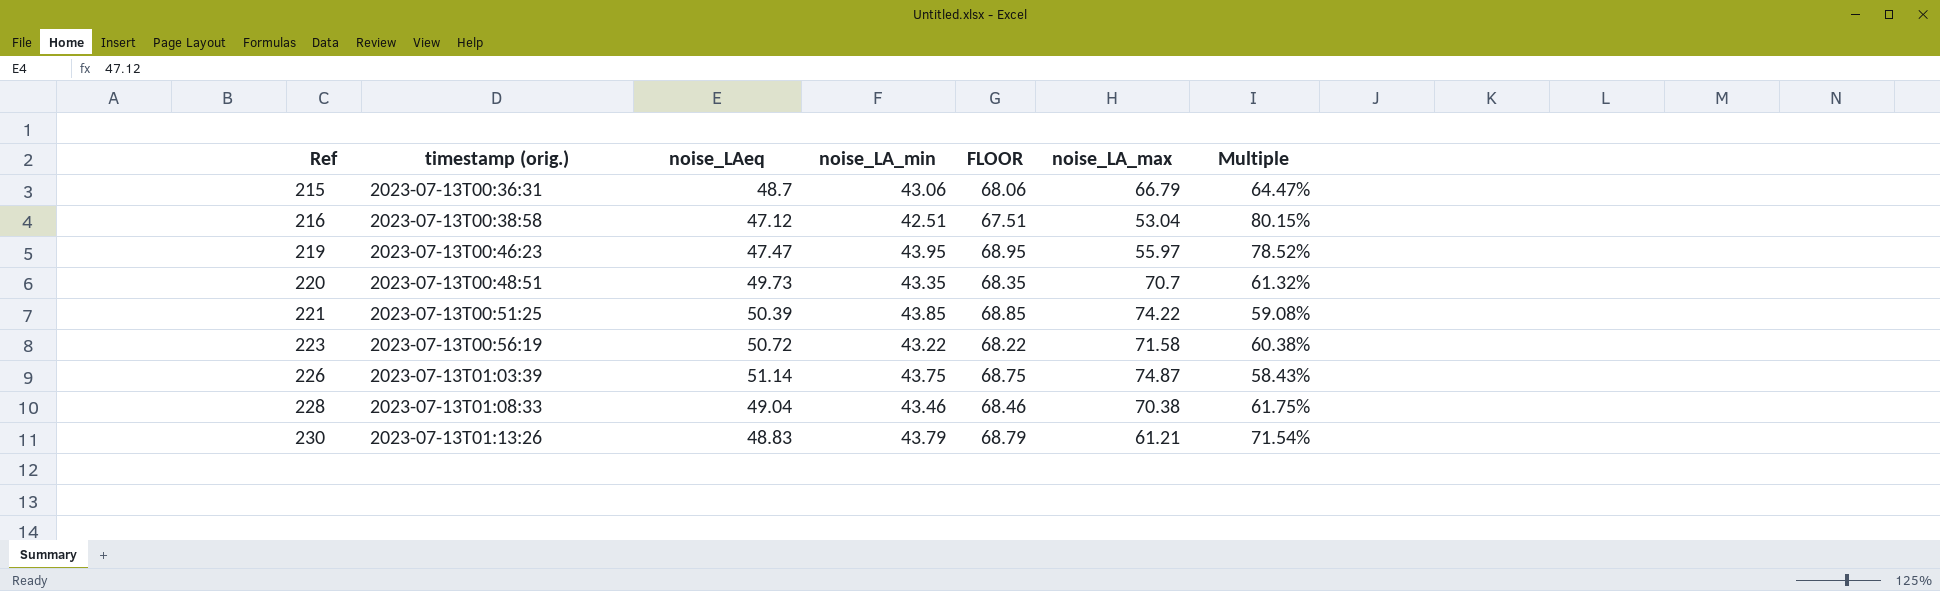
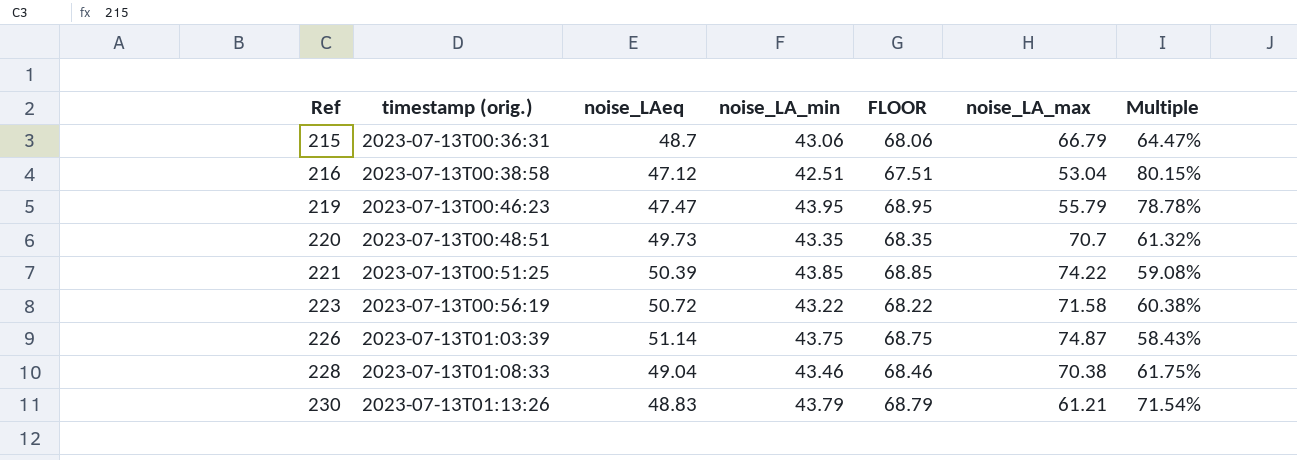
219 | noise_LA_max: 55.97 -> 55.79
219 | Multiple: 78.52% -> 78.78%

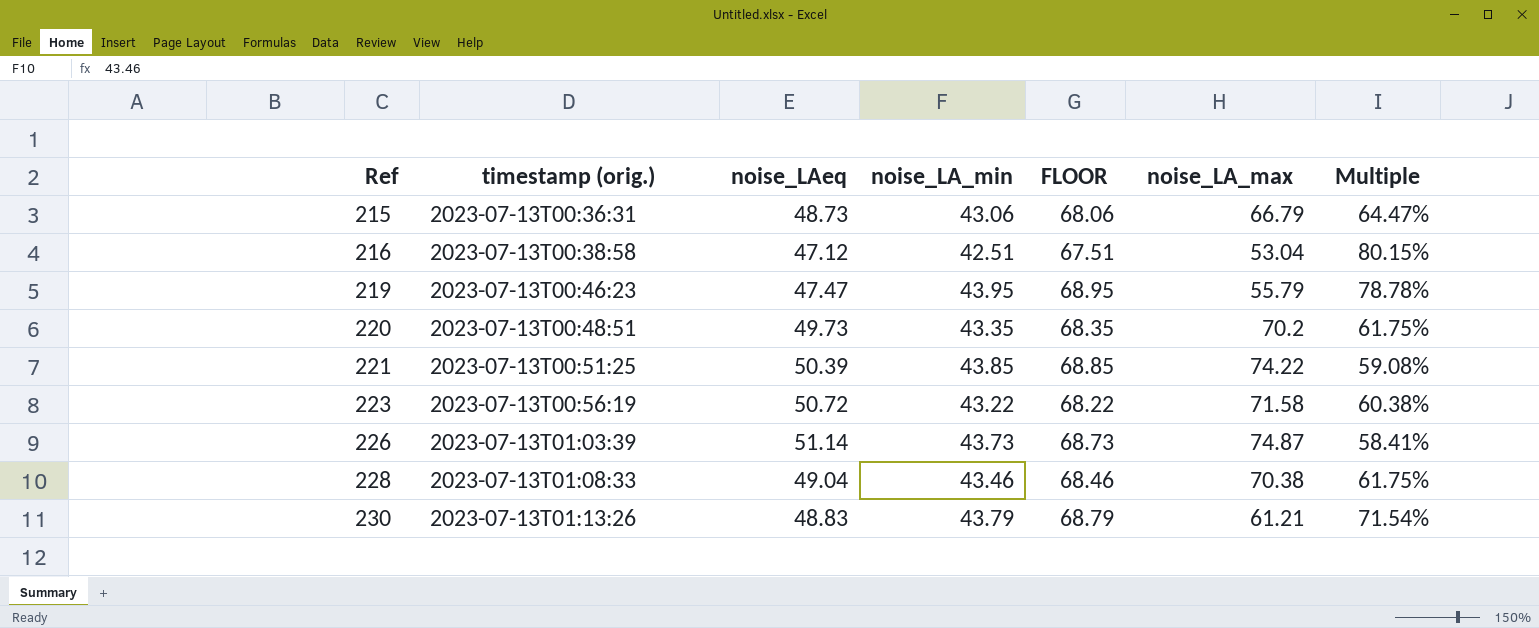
215 | noise_LAeq: 48.7 -> 48.73
220 | noise_LA_max: 70.7 -> 70.2
220 | Multiple: 61.32% -> 61.75%
226 | noise_LA_min: 43.75 -> 43.73
226 | FLOOR: 68.75 -> 68.73
226 | Multiple: 58.43% -> 58.41%

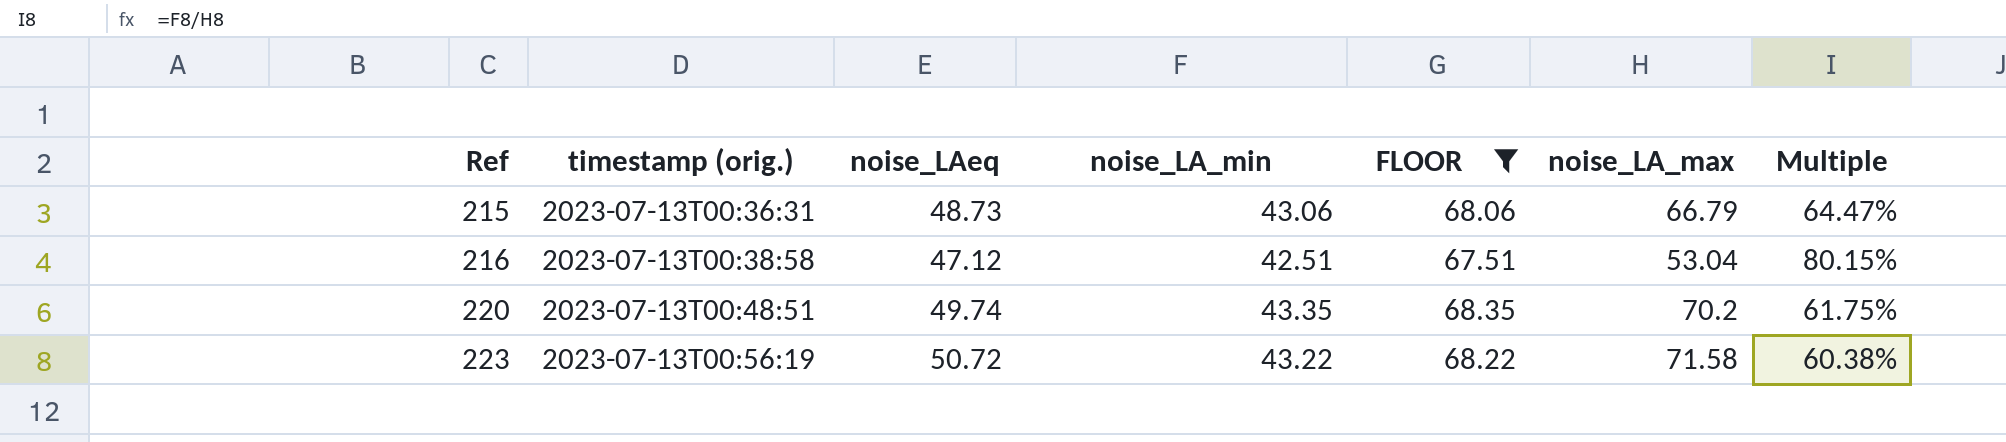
filter: none -> FLOOR <= 68.35
220 | noise_LAeq: 49.73 -> 49.74

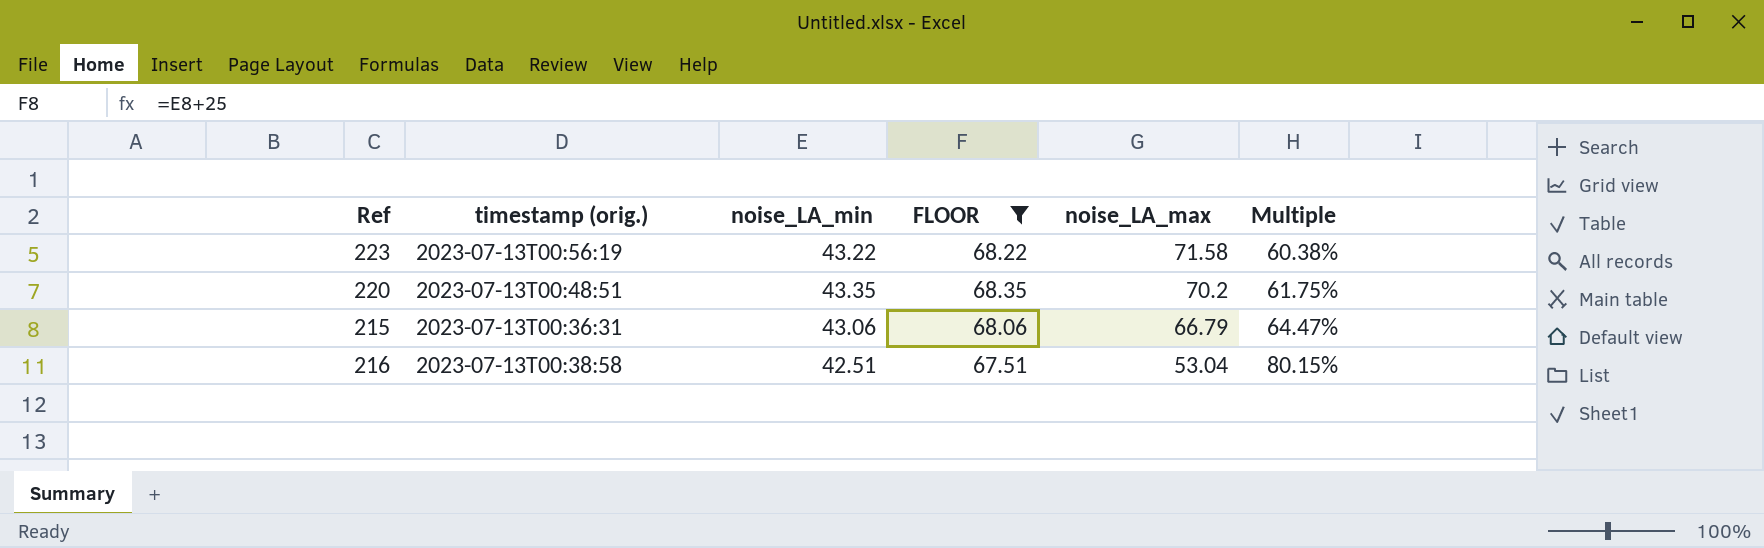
row order: Ref ascending -> noise_LA_max descending
column noise_LAeq | position: 3 -> none

